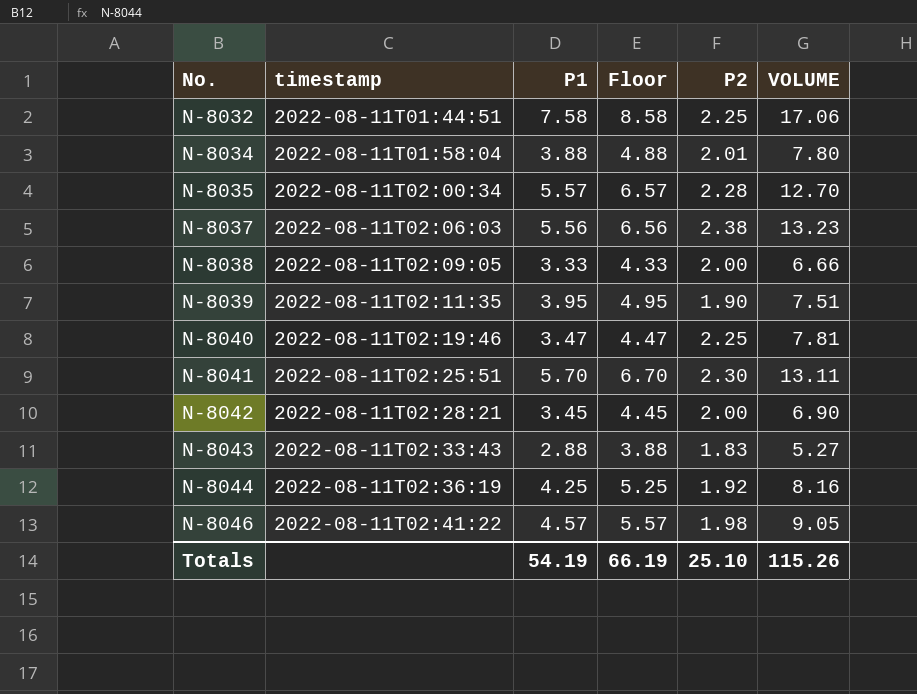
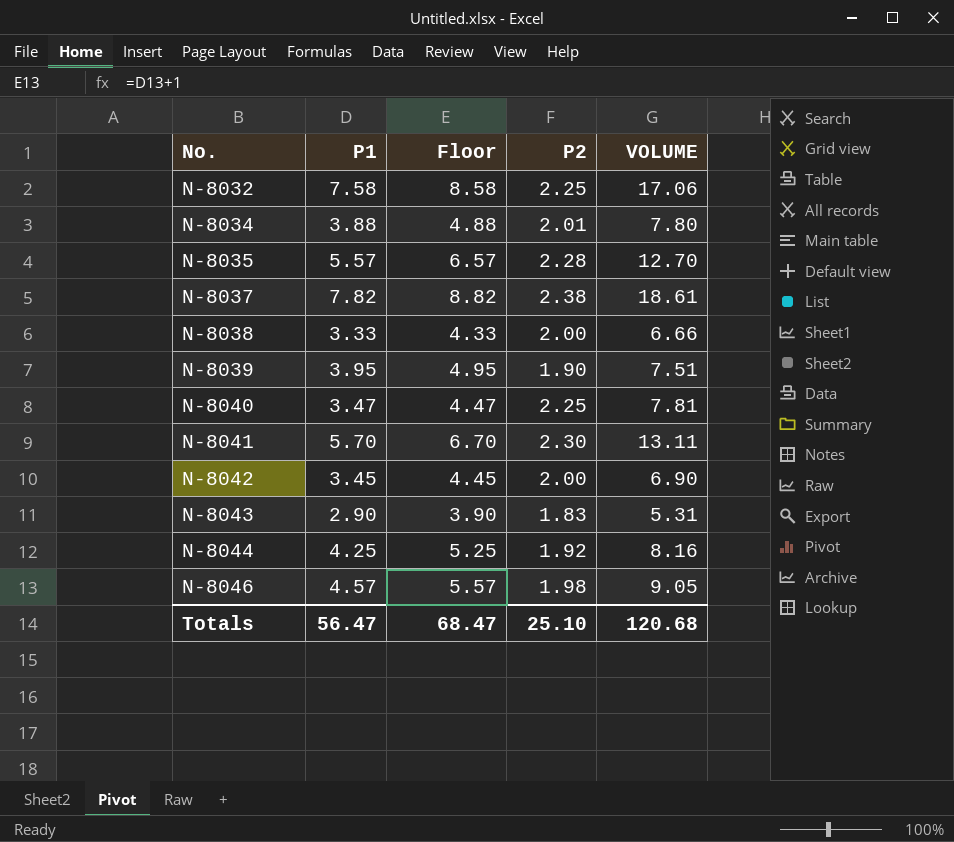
column timestamp | position: 2 -> none
N-8037 | P1: 5.56 -> 7.82
N-8037 | Floor: 6.56 -> 8.82
N-8037 | VOLUME: 13.23 -> 18.61
N-8043 | P1: 2.88 -> 2.90
N-8043 | Floor: 3.88 -> 3.90
N-8043 | VOLUME: 5.27 -> 5.31
Totals | P1: 54.19 -> 56.47
Totals | Floor: 66.19 -> 68.47
Totals | VOLUME: 115.26 -> 120.68

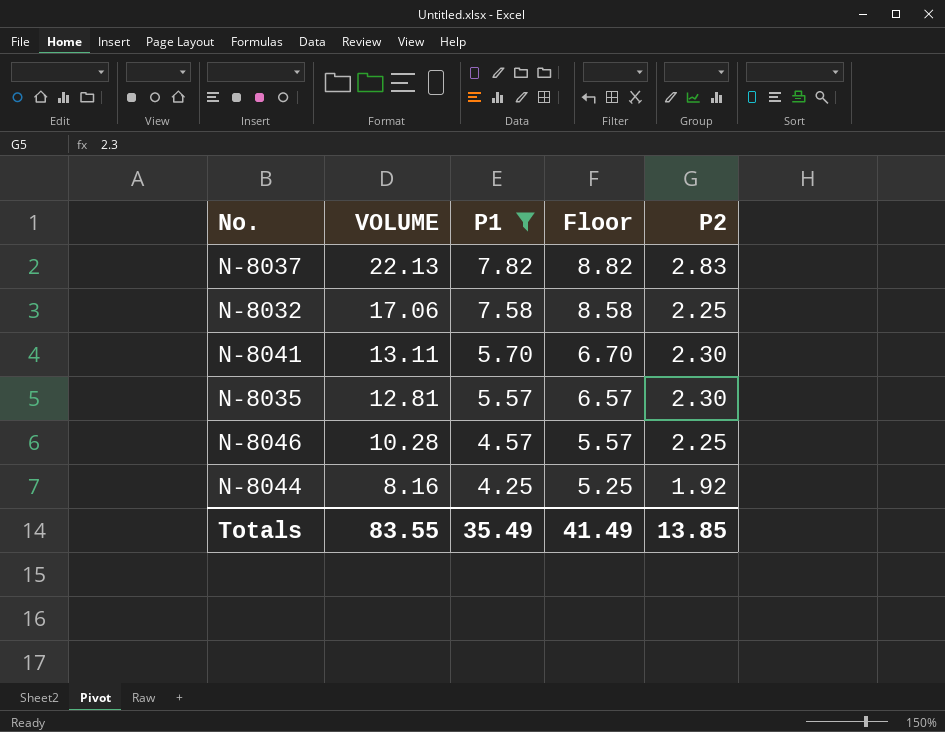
filter: none -> P1 >= 4.25
row order: No. ascending -> VOLUME descending
column VOLUME | position: 5 -> 2
N-8037 | VOLUME: 18.61 -> 22.13
N-8037 | P2: 2.38 -> 2.83
N-8035 | VOLUME: 12.70 -> 12.81
N-8035 | P2: 2.28 -> 2.30
N-8046 | VOLUME: 9.05 -> 10.28
N-8046 | P2: 1.98 -> 2.25
Totals | VOLUME: 120.68 -> 83.55
Totals | P1: 56.47 -> 35.49
Totals | Floor: 68.47 -> 41.49
Totals | P2: 25.10 -> 13.85

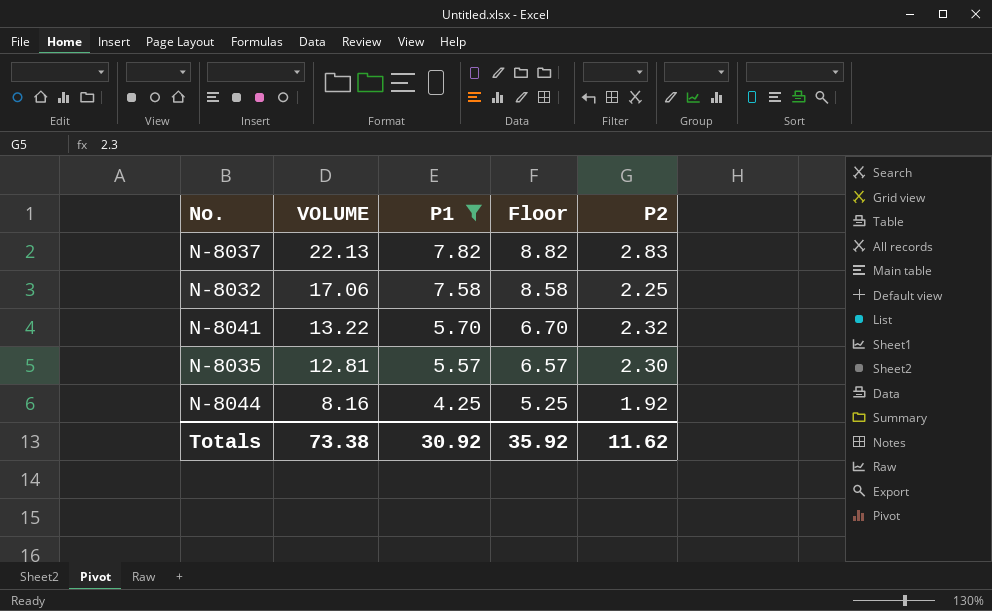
row N-8046: 10.28 | 4.57 | 5.57 | 2.25 -> none
N-8041 | VOLUME: 13.11 -> 13.22
N-8041 | P2: 2.30 -> 2.32
Totals | VOLUME: 83.55 -> 73.38
Totals | P1: 35.49 -> 30.92
Totals | Floor: 41.49 -> 35.92
Totals | P2: 13.85 -> 11.62

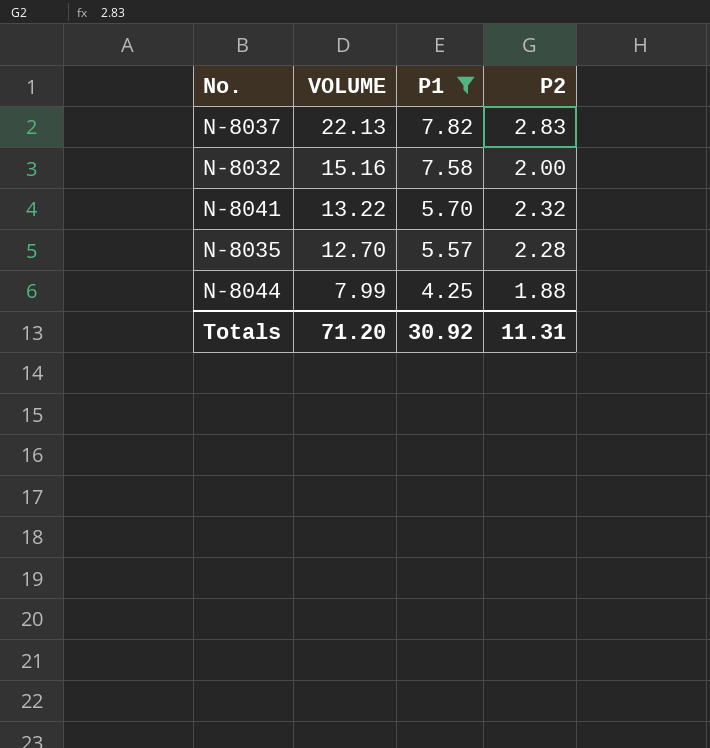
column Floor | formula: [P1] + 1 -> none
N-8032 | VOLUME: 17.06 -> 15.16
N-8032 | P2: 2.25 -> 2.00
N-8035 | VOLUME: 12.81 -> 12.70
N-8035 | P2: 2.30 -> 2.28
N-8044 | VOLUME: 8.16 -> 7.99
N-8044 | P2: 1.92 -> 1.88
Totals | VOLUME: 73.38 -> 71.20
Totals | P2: 11.62 -> 11.31

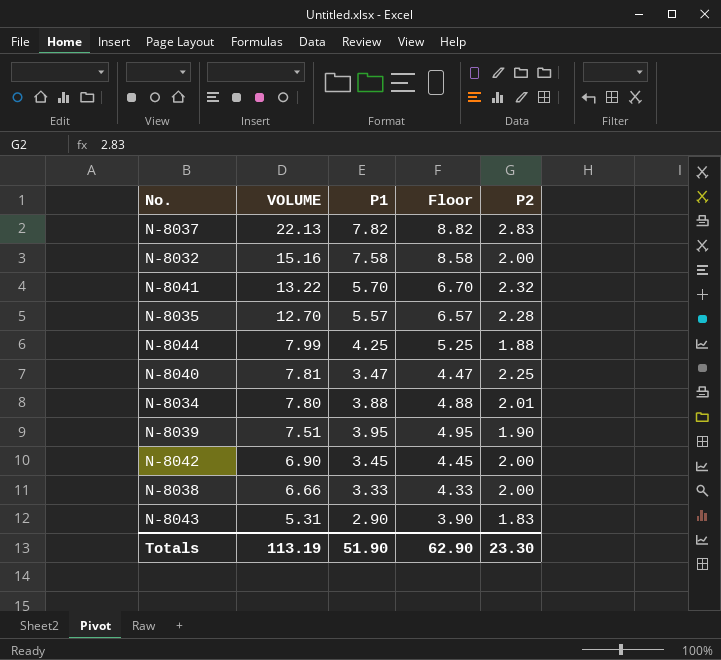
filter: P1 >= 4.25 -> none
column Floor | formula: none -> [P1] + 1
Totals | VOLUME: 71.20 -> 113.19
Totals | P1: 30.92 -> 51.90
Totals | P2: 11.31 -> 23.30

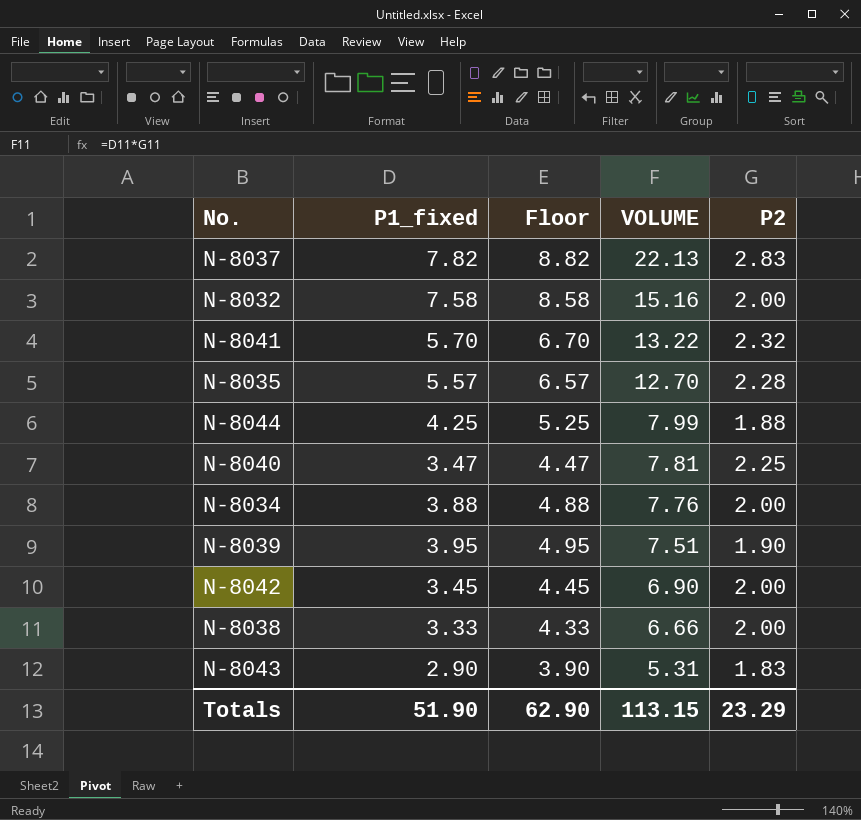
column name: P1 -> P1_fixed
column VOLUME | position: 2 -> 4
N-8034 | VOLUME: 7.80 -> 7.76
N-8034 | P2: 2.01 -> 2.00
Totals | VOLUME: 113.19 -> 113.15
Totals | P2: 23.30 -> 23.29

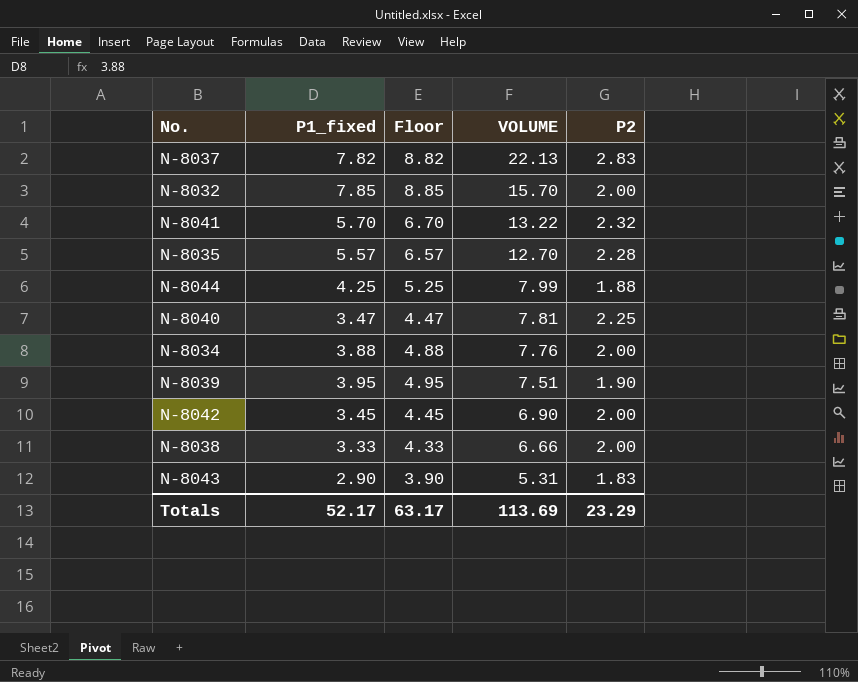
N-8032 | P1_fixed: 7.58 -> 7.85
N-8032 | Floor: 8.58 -> 8.85
N-8032 | VOLUME: 15.16 -> 15.70
Totals | P1_fixed: 51.90 -> 52.17
Totals | Floor: 62.90 -> 63.17
Totals | VOLUME: 113.15 -> 113.69

